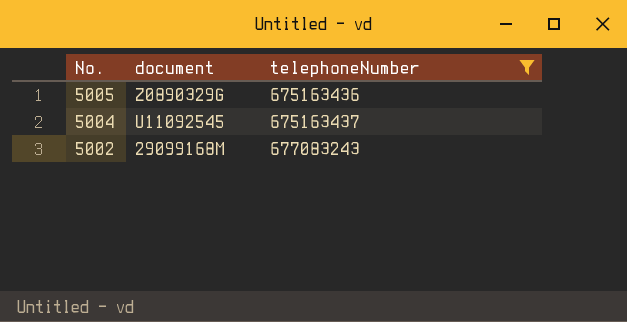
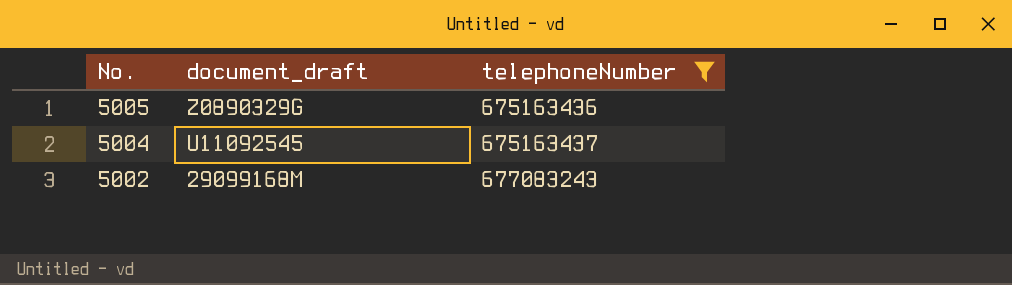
column name: document -> document_draft

